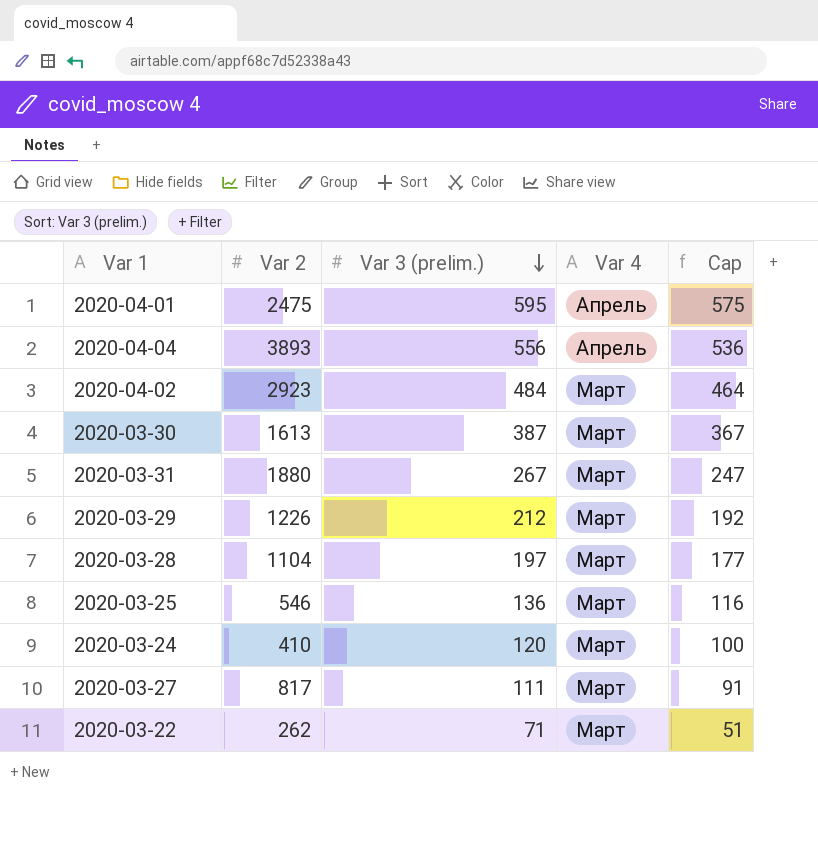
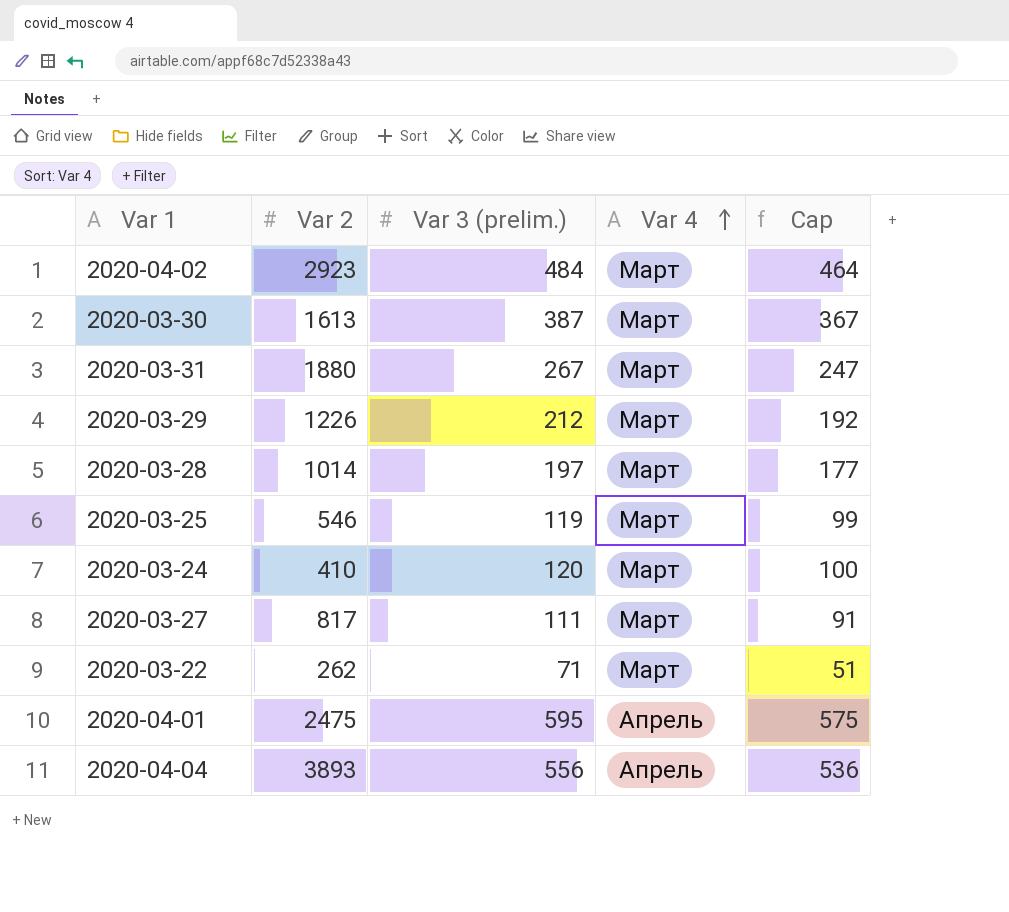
row order: Var 3 (prelim.) descending -> Var 4 ascending
2020-03-28 | Var 2: 1104 -> 1014
2020-03-25 | Var 3 (prelim.): 136 -> 119
2020-03-25 | Cap: 116 -> 99

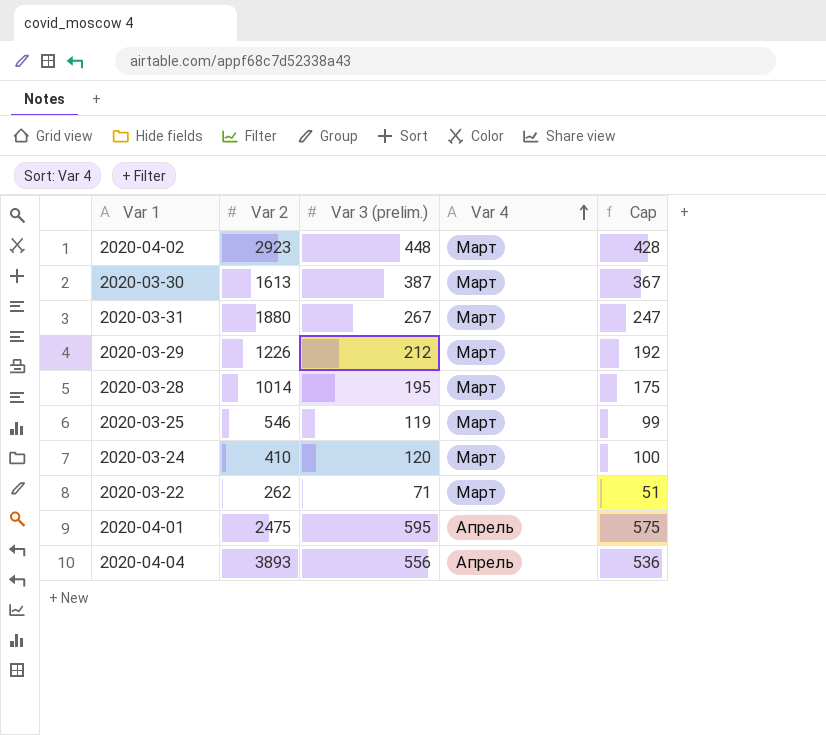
row 2020-03-27: 817 | 111 | Март | 91 -> none
2020-04-02 | Var 3 (prelim.): 484 -> 448
2020-04-02 | Cap: 464 -> 428
2020-03-28 | Var 3 (prelim.): 197 -> 195
2020-03-28 | Cap: 177 -> 175

